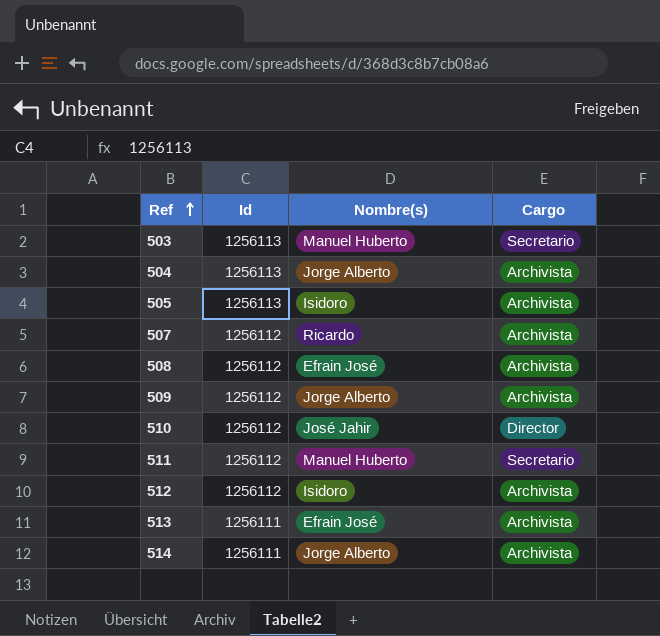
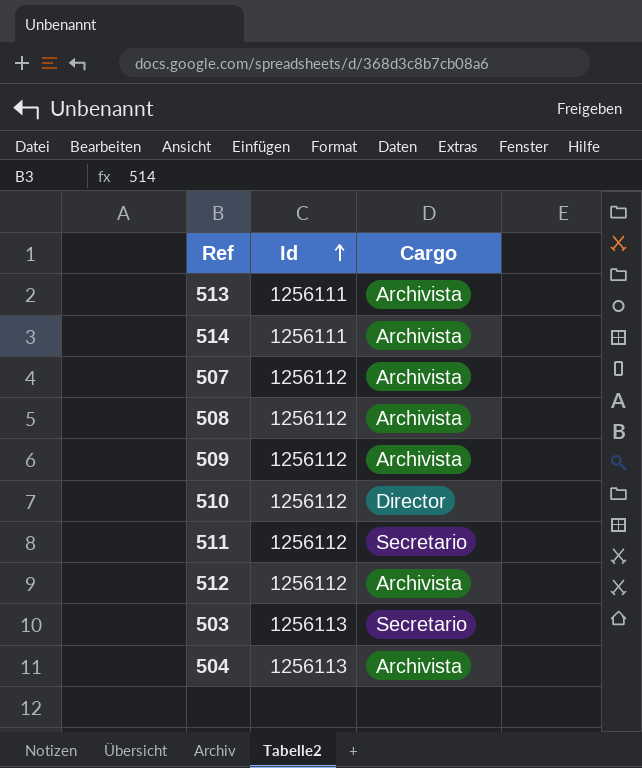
row order: Ref ascending -> Id ascending
column Nombre(s) | position: 3 -> none
row 505: 1256113 | Isidoro | Archivista -> none

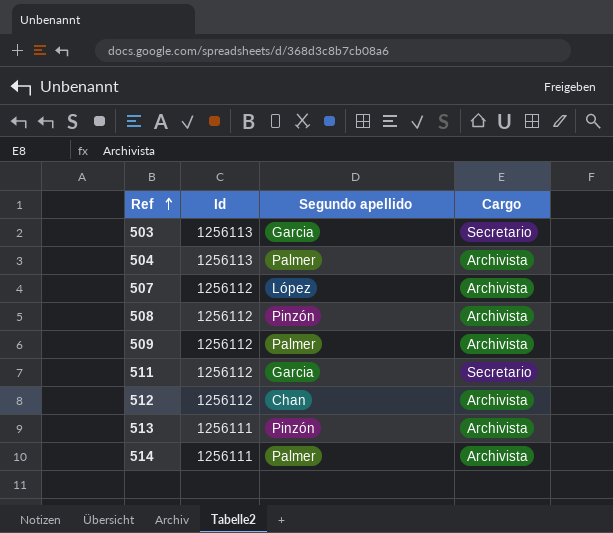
row order: Id ascending -> Ref ascending
column Segundo apellido | position: none -> 3
row 510: 1256112 | Director -> none

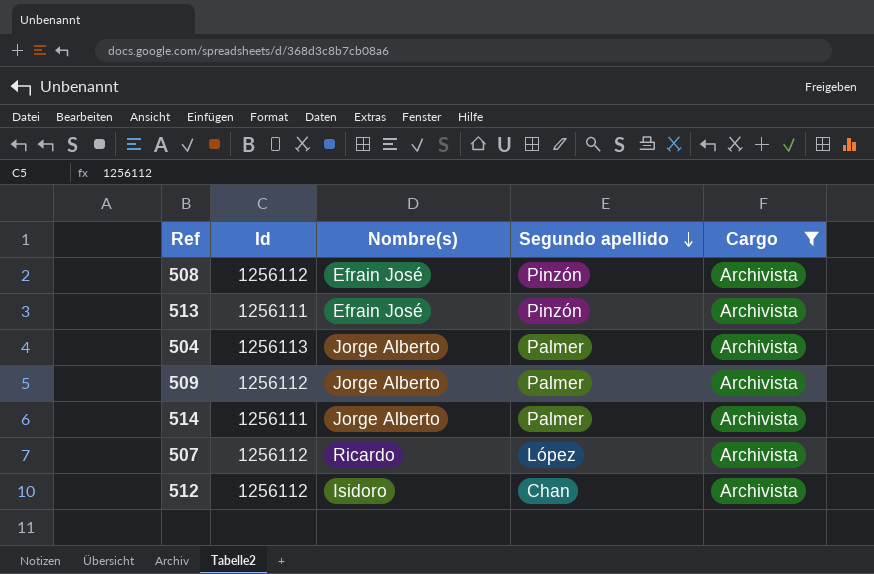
filter: none -> Cargo = Archivista
row order: Ref ascending -> Segundo apellido descending
column Nombre(s) | position: none -> 3

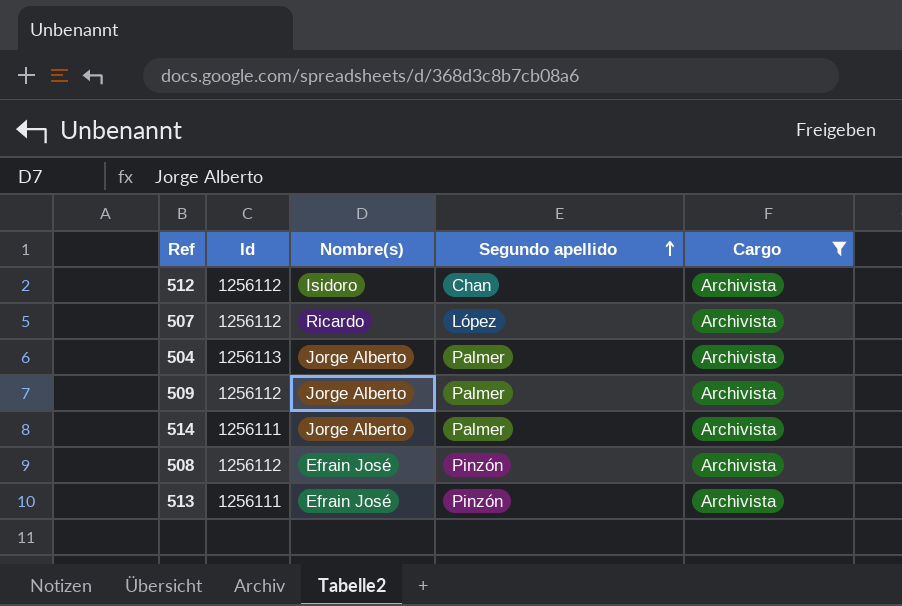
row order: Segundo apellido descending -> Segundo apellido ascending

